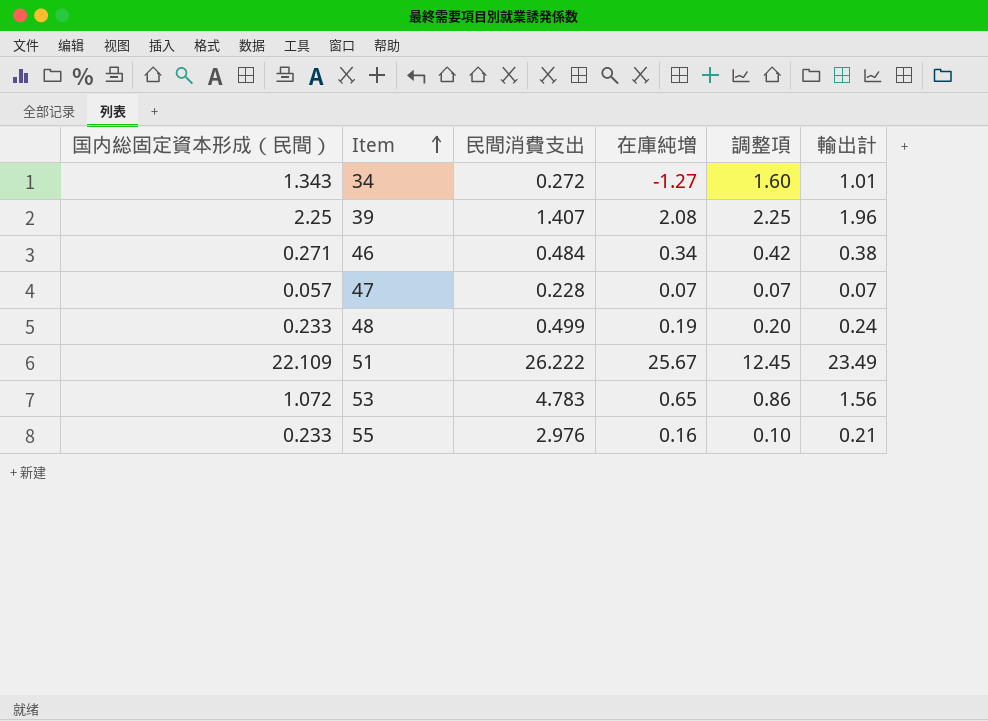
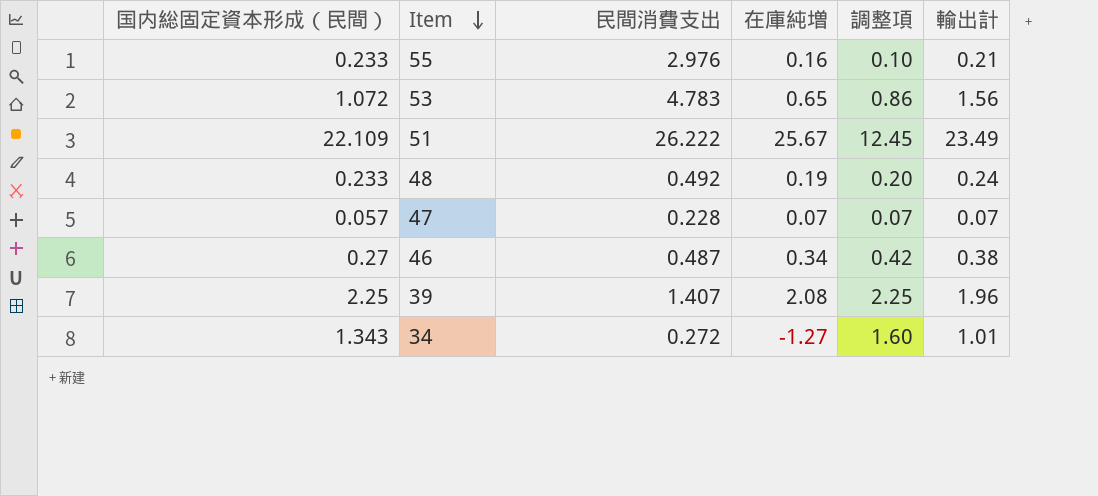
row order: Item ascending -> Item descending
48 | 民間消費支出: 0.499 -> 0.492
46 | 国内総固定資本形成（民間）: 0.271 -> 0.27
46 | 民間消費支出: 0.484 -> 0.487

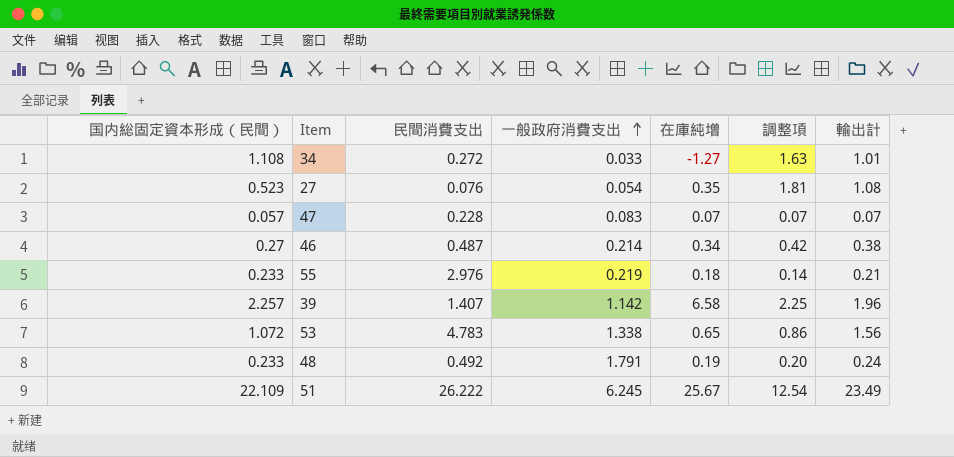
row order: Item descending -> 一般政府消費支出 ascending
column 一般政府消費支出 | position: none -> 4
34 | 国内総固定資本形成（民間）: 1.343 -> 1.108
34 | 調整項: 1.60 -> 1.63
row 27: none -> 0.523 | 0.076 | 0.054 | 0.35 | 1.81 | 1.08
55 | 在庫純増: 0.16 -> 0.18
55 | 調整項: 0.10 -> 0.14
39 | 国内総固定資本形成（民間）: 2.25 -> 2.257
39 | 在庫純増: 2.08 -> 6.58
51 | 調整項: 12.45 -> 12.54

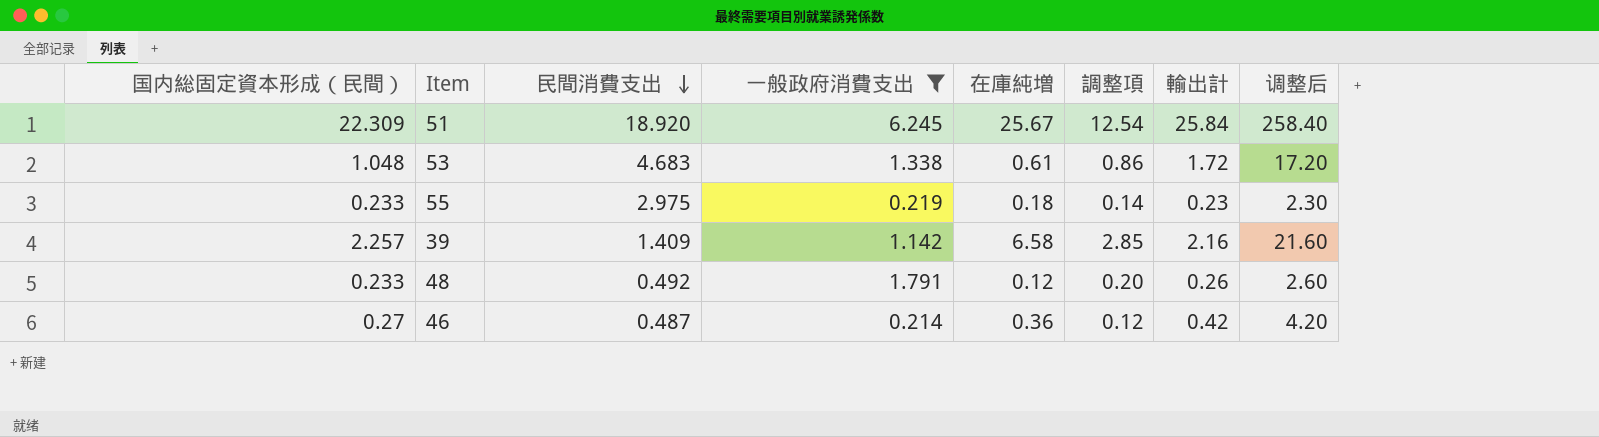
filter: none -> 一般政府消費支出 >= 0.214
row order: 一般政府消費支出 ascending -> 民間消費支出 descending
column 调整后 | formula: none -> [輸出計] * 10
51 | 国内総固定資本形成（民間）: 22.109 -> 22.309
51 | 民間消費支出: 26.222 -> 18.920
51 | 輸出計: 23.49 -> 25.84
53 | 国内総固定資本形成（民間）: 1.072 -> 1.048
53 | 民間消費支出: 4.783 -> 4.683
53 | 在庫純増: 0.65 -> 0.61
53 | 輸出計: 1.56 -> 1.72
55 | 民間消費支出: 2.976 -> 2.975
55 | 輸出計: 0.21 -> 0.23
39 | 民間消費支出: 1.407 -> 1.409
39 | 調整項: 2.25 -> 2.85
39 | 輸出計: 1.96 -> 2.16
48 | 在庫純増: 0.19 -> 0.12
48 | 輸出計: 0.24 -> 0.26
46 | 在庫純増: 0.34 -> 0.36
46 | 調整項: 0.42 -> 0.12
46 | 輸出計: 0.38 -> 0.42

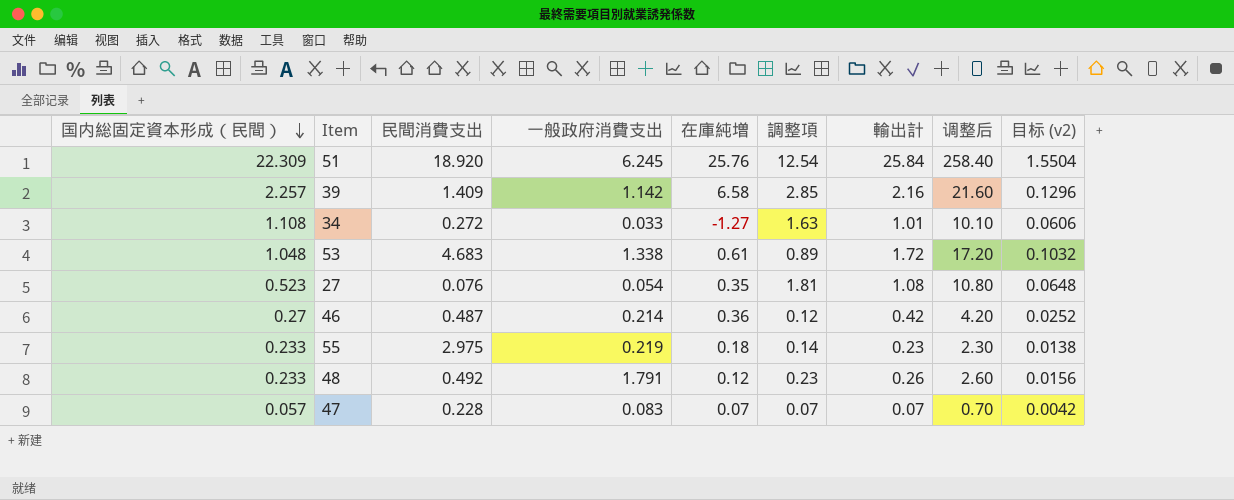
filter: 一般政府消費支出 >= 0.214 -> none
row order: 民間消費支出 descending -> 国内総固定資本形成（民間） descending
column 目标 (v2) | formula: none -> [輸出計] * 0.06
51 | 在庫純増: 25.67 -> 25.76
53 | 調整項: 0.86 -> 0.89
48 | 調整項: 0.20 -> 0.23

